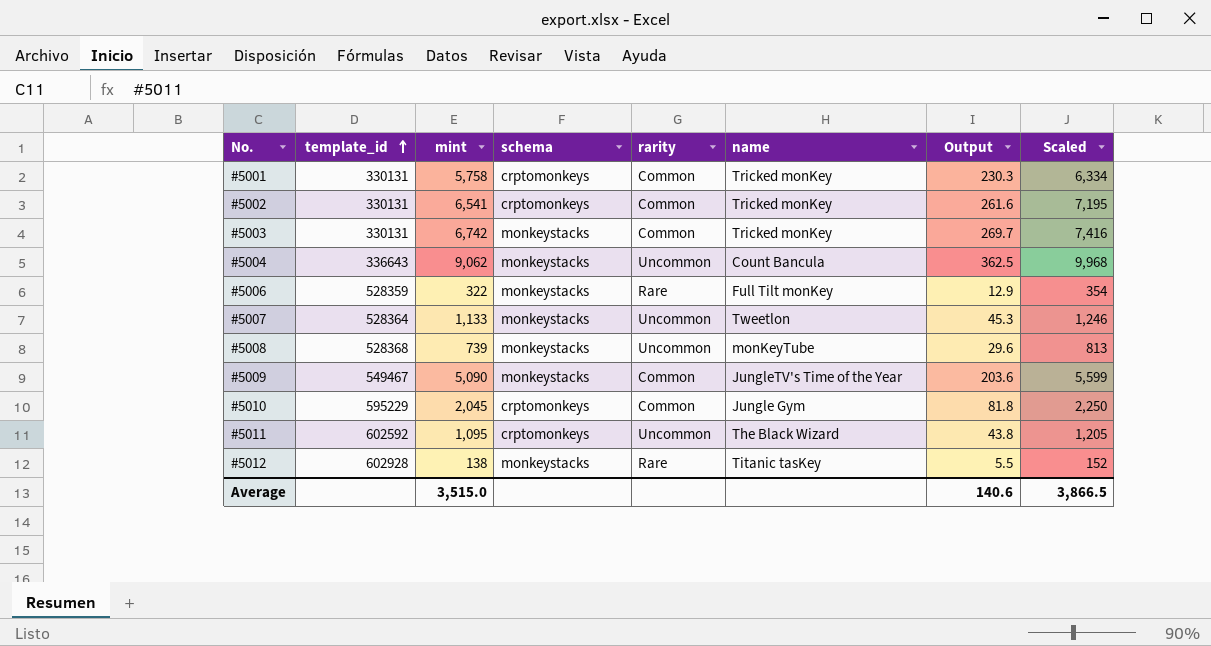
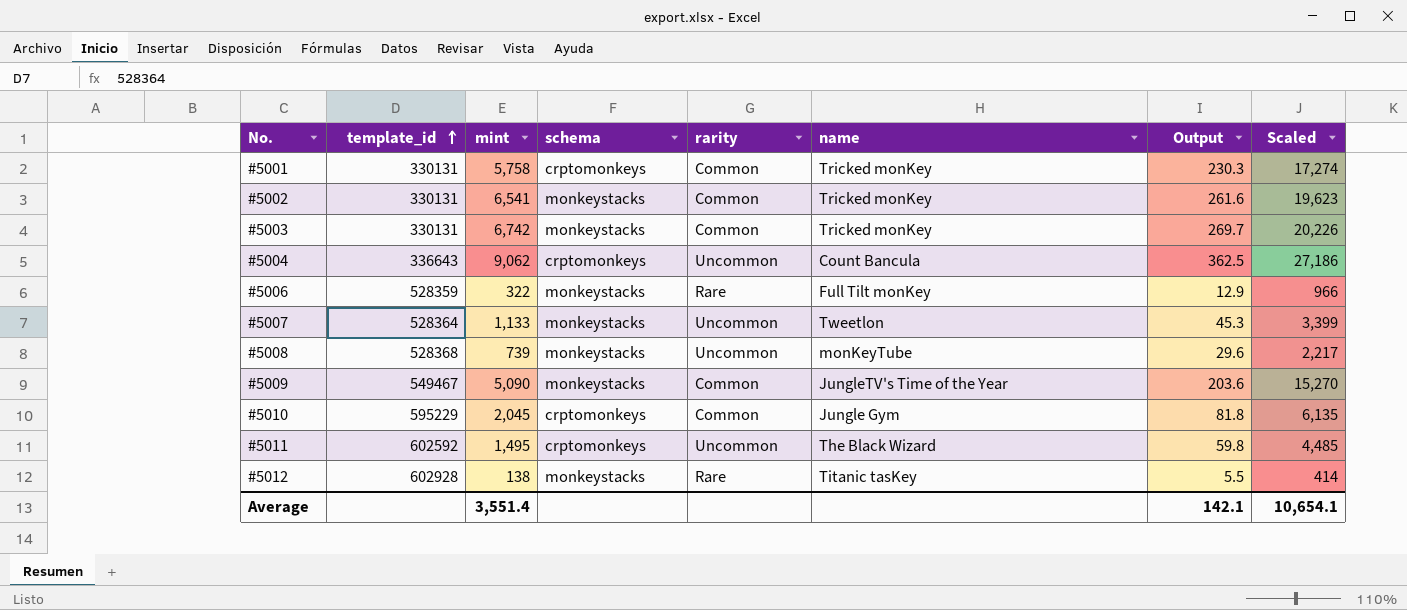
column Scaled | formula: [mint] * 1.1 -> [mint] * 3
#5002 | schema: crptomonkeys -> monkeystacks
#5004 | schema: monkeystacks -> crptomonkeys
#5011 | mint: 1,095 -> 1,495
#5011 | Output: 43.8 -> 59.8
Average | mint: 3,515.0 -> 3,551.4
Average | Output: 140.6 -> 142.1
Average | Scaled: 3,866.5 -> 10,654.1

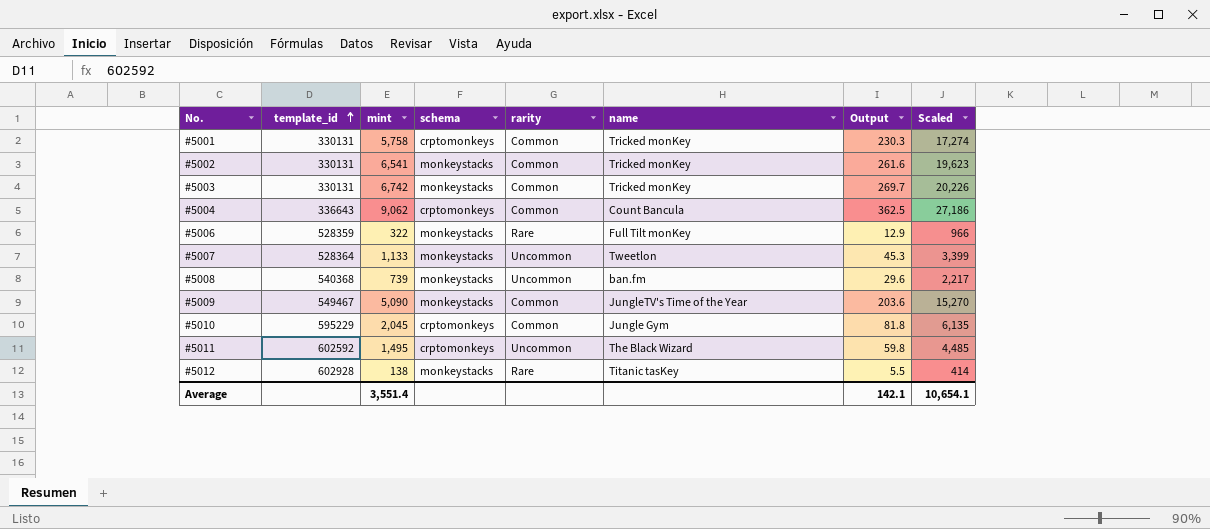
#5004 | rarity: Uncommon -> Common
#5008 | template_id: 528368 -> 540368
#5008 | name: monKeyTube -> ban.fm

